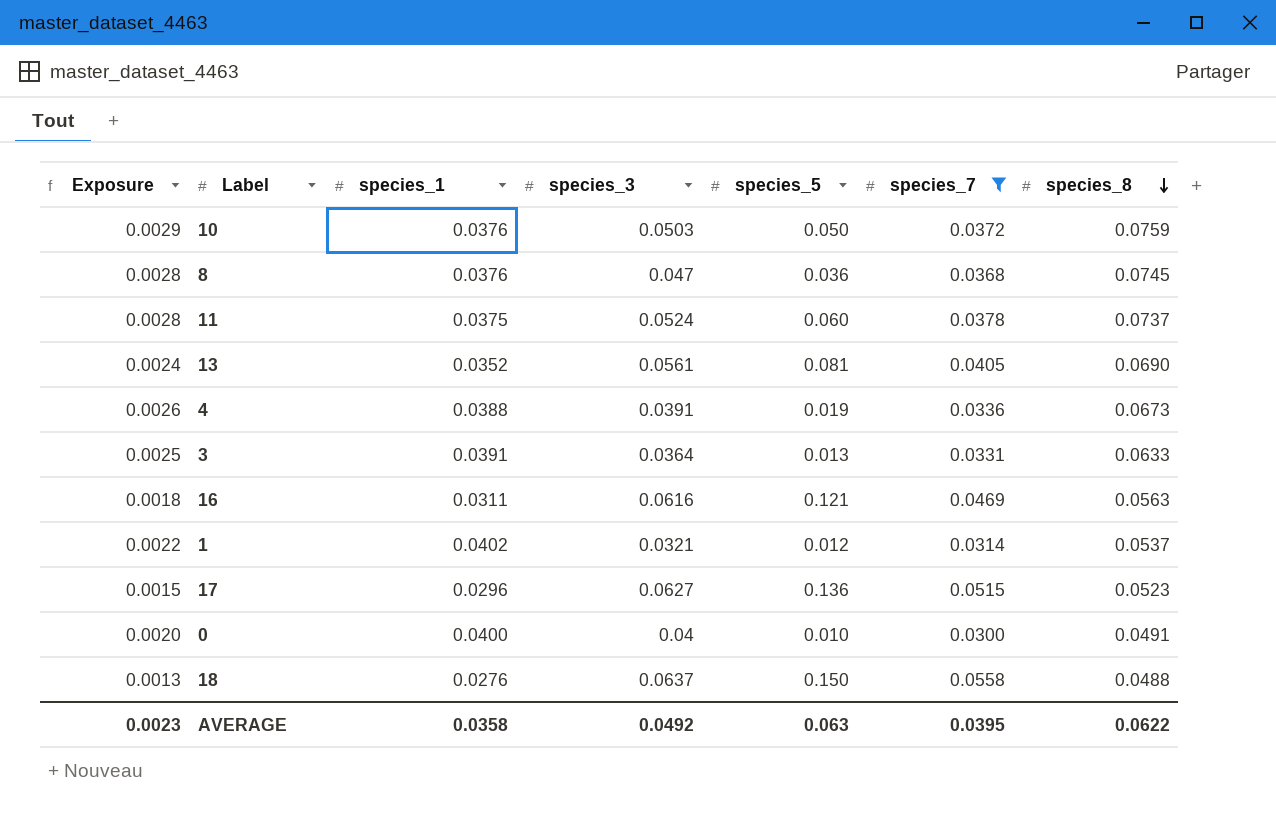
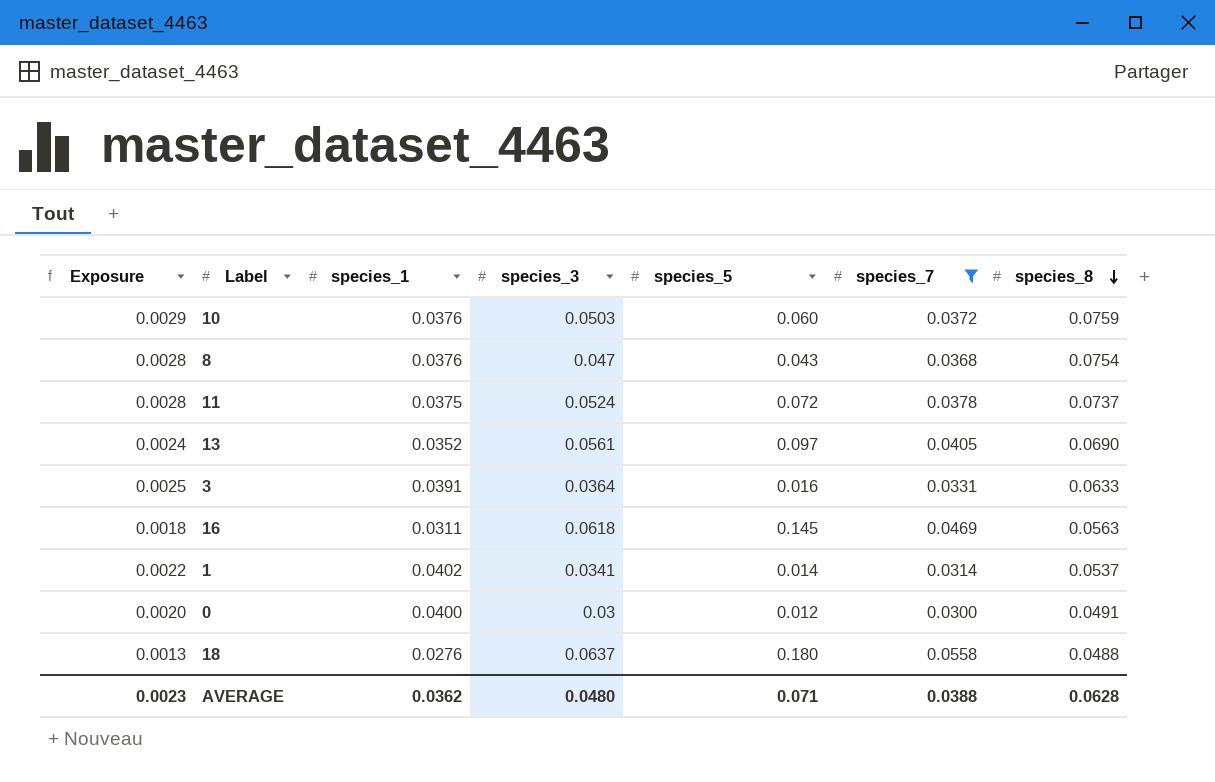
row 4: 0.0026 | 0.0388 | 0.0391 | 0.019 | 0.0336 | 0.0673 -> none
row 17: 0.0015 | 0.0296 | 0.0627 | 0.136 | 0.0515 | 0.0523 -> none
10 | species_5: 0.050 -> 0.060
8 | species_5: 0.036 -> 0.043
8 | species_8: 0.0745 -> 0.0754
11 | species_5: 0.060 -> 0.072
13 | species_5: 0.081 -> 0.097
3 | species_5: 0.013 -> 0.016
16 | species_3: 0.0616 -> 0.0618
16 | species_5: 0.121 -> 0.145
1 | species_3: 0.0321 -> 0.0341
1 | species_5: 0.012 -> 0.014
0 | species_3: 0.04 -> 0.03
0 | species_5: 0.010 -> 0.012
18 | species_5: 0.150 -> 0.180
AVERAGE | species_1: 0.0358 -> 0.0362
AVERAGE | species_3: 0.0492 -> 0.0480
AVERAGE | species_5: 0.063 -> 0.071
AVERAGE | species_7: 0.0395 -> 0.0388
AVERAGE | species_8: 0.0622 -> 0.0628

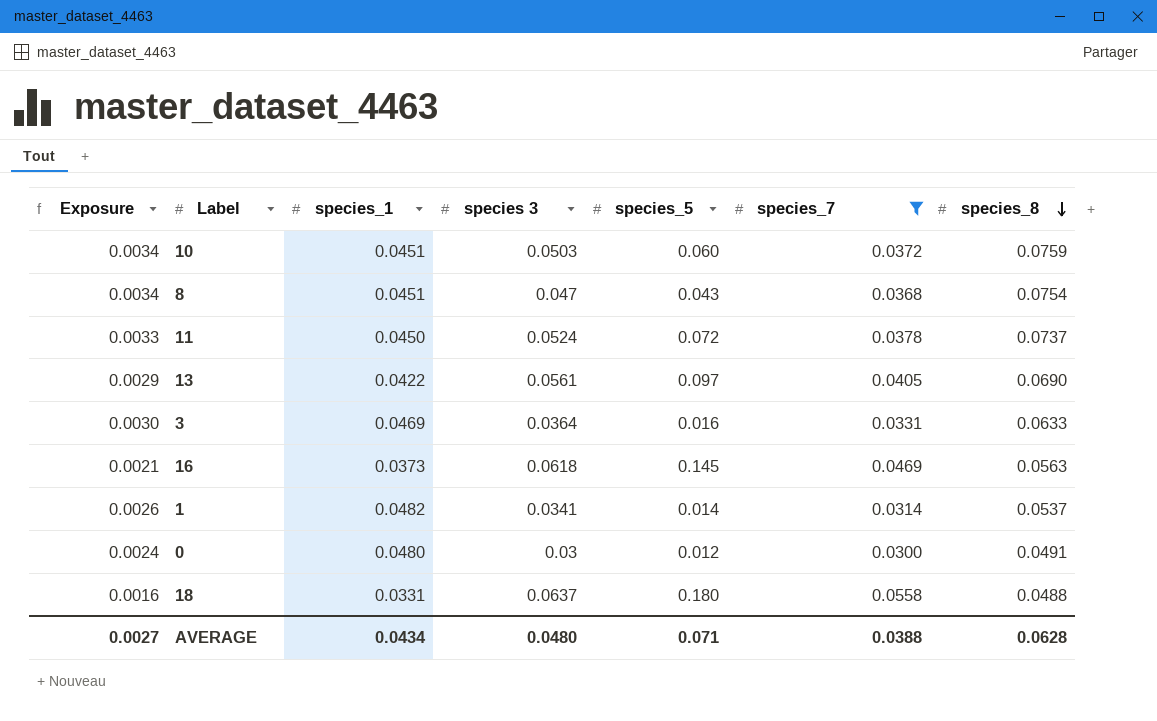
column name: species_3 -> species 3
10 | Exposure: 0.0029 -> 0.0034
10 | species_1: 0.0376 -> 0.0451
8 | Exposure: 0.0028 -> 0.0034
8 | species_1: 0.0376 -> 0.0451
11 | Exposure: 0.0028 -> 0.0033
11 | species_1: 0.0375 -> 0.0450
13 | Exposure: 0.0024 -> 0.0029
13 | species_1: 0.0352 -> 0.0422
3 | Exposure: 0.0025 -> 0.0030
3 | species_1: 0.0391 -> 0.0469
16 | Exposure: 0.0018 -> 0.0021
16 | species_1: 0.0311 -> 0.0373
1 | Exposure: 0.0022 -> 0.0026
1 | species_1: 0.0402 -> 0.0482
0 | Exposure: 0.0020 -> 0.0024
0 | species_1: 0.0400 -> 0.0480
18 | Exposure: 0.0013 -> 0.0016
18 | species_1: 0.0276 -> 0.0331
AVERAGE | Exposure: 0.0023 -> 0.0027
AVERAGE | species_1: 0.0362 -> 0.0434

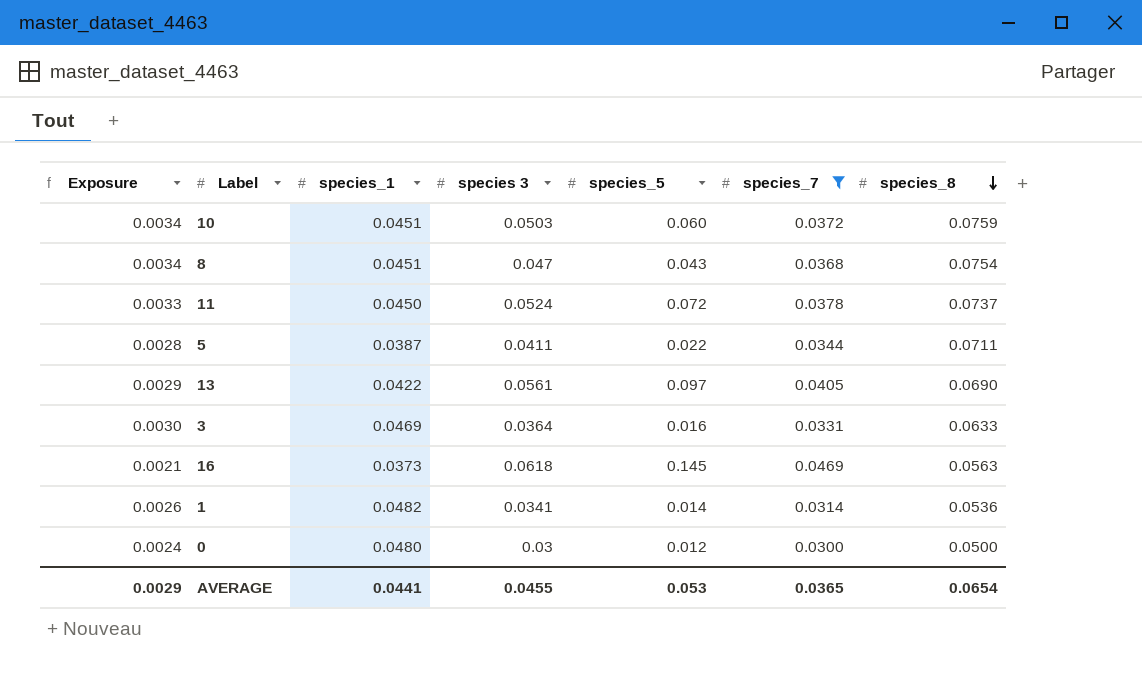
row 18: 0.0016 | 0.0331 | 0.0637 | 0.180 | 0.0558 | 0.0488 -> none
row 5: none -> 0.0028 | 0.0387 | 0.0411 | 0.022 | 0.0344 | 0.0711
1 | species_8: 0.0537 -> 0.0536
0 | species_8: 0.0491 -> 0.0500
AVERAGE | Exposure: 0.0027 -> 0.0029
AVERAGE | species_1: 0.0434 -> 0.0441
AVERAGE | species 3: 0.0480 -> 0.0455
AVERAGE | species_5: 0.071 -> 0.053
AVERAGE | species_7: 0.0388 -> 0.0365
AVERAGE | species_8: 0.0628 -> 0.0654

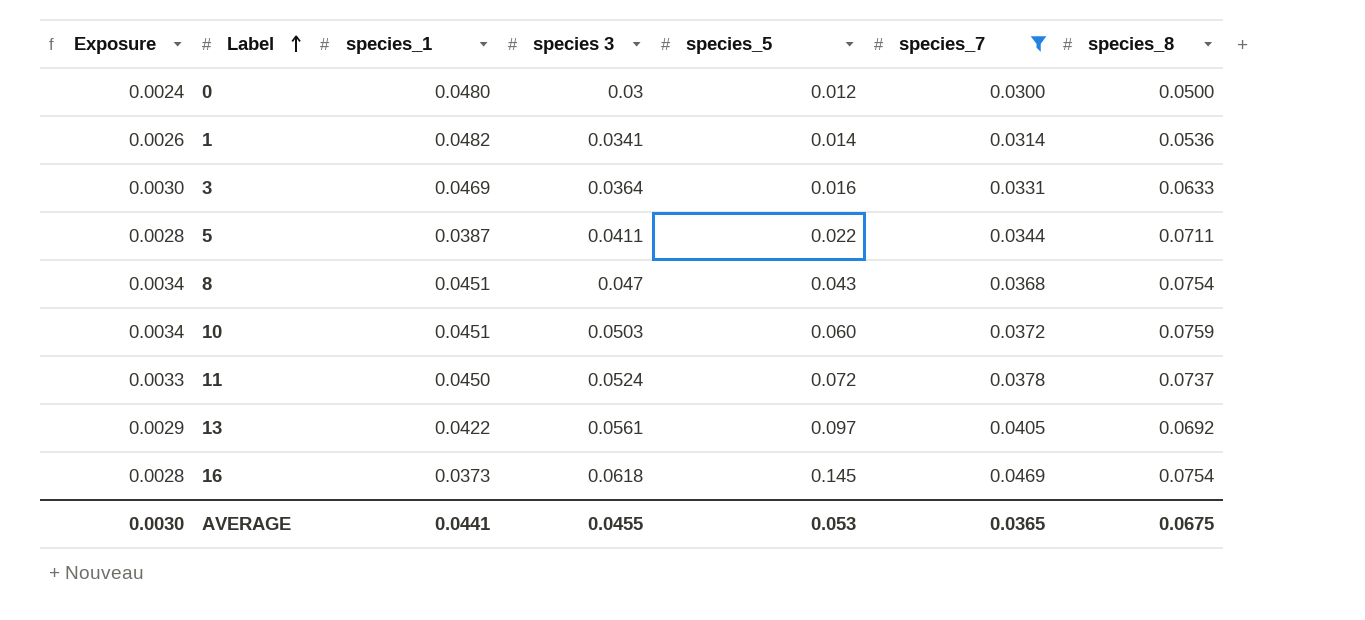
row order: species_8 descending -> Label ascending
13 | species_8: 0.0690 -> 0.0692
16 | Exposure: 0.0021 -> 0.0028
16 | species_8: 0.0563 -> 0.0754
AVERAGE | Exposure: 0.0029 -> 0.0030
AVERAGE | species_8: 0.0654 -> 0.0675

